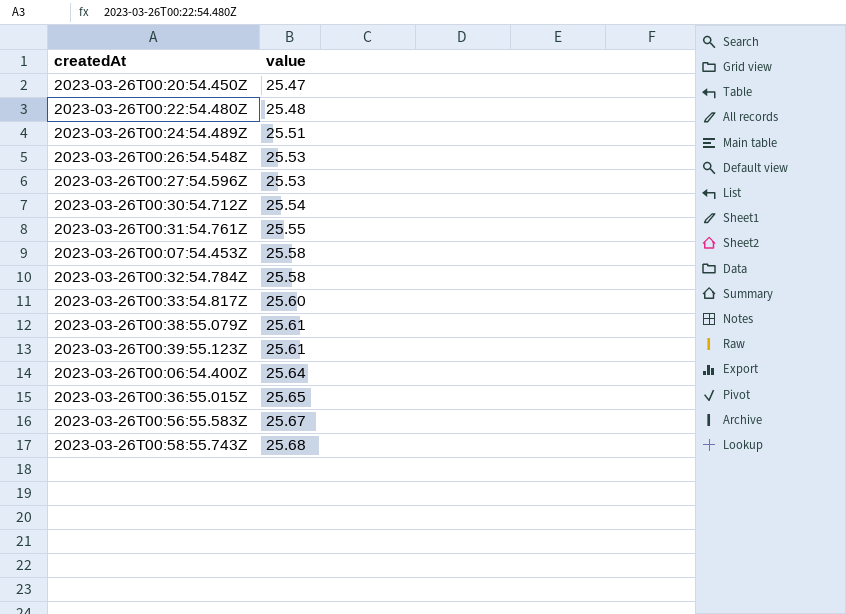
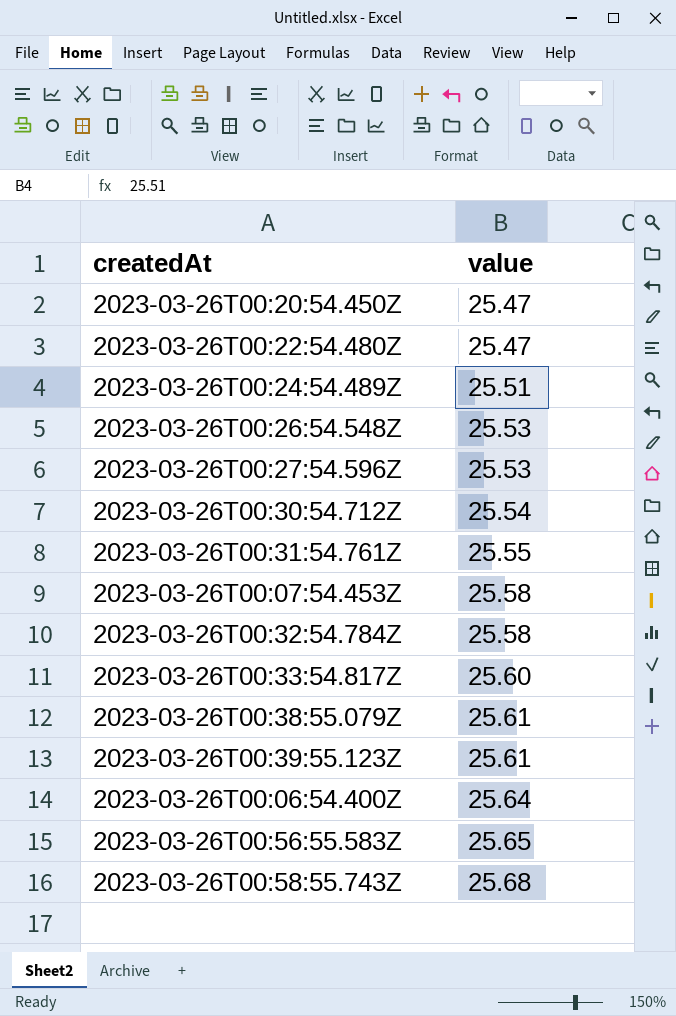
row 2023-03-26T00:36:55.015Z: 25.65 -> none
2023-03-26T00:22:54.480Z | value: 25.48 -> 25.47
2023-03-26T00:56:55.583Z | value: 25.67 -> 25.65

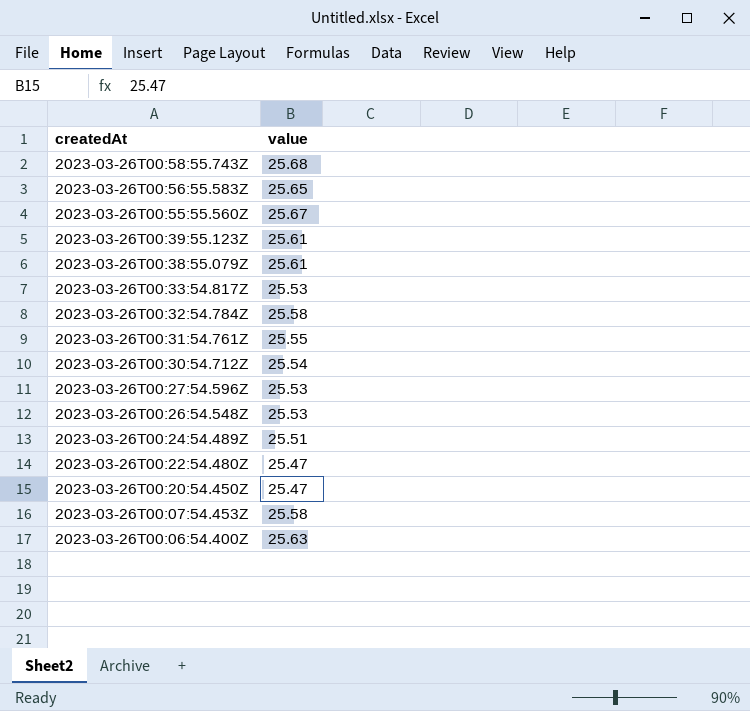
row order: value ascending -> createdAt descending
row 2023-03-26T00:55:55.560Z: none -> 25.67
2023-03-26T00:33:54.817Z | value: 25.60 -> 25.53
2023-03-26T00:06:54.400Z | value: 25.64 -> 25.63

